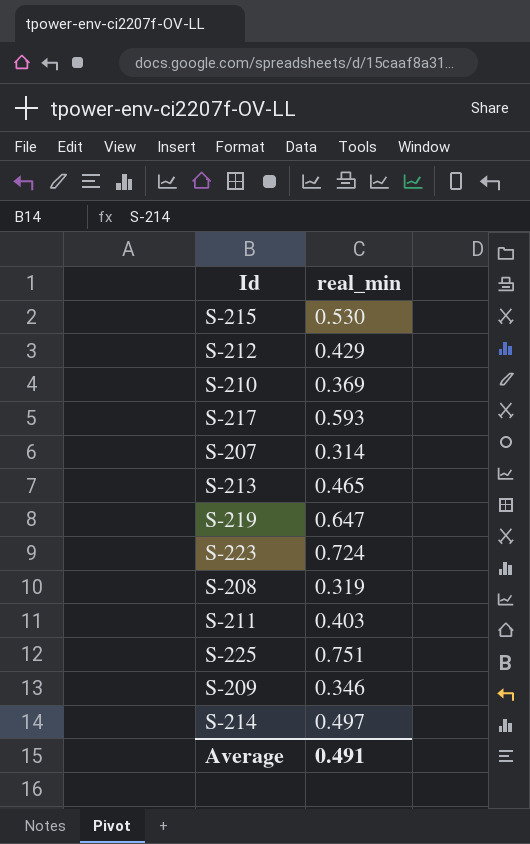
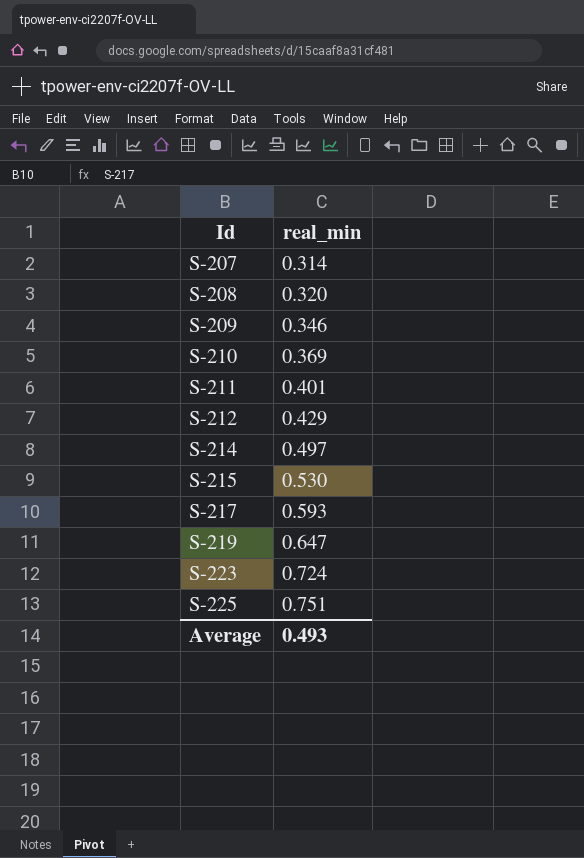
row order: none -> Id ascending
row S-213: 0.465 -> none
S-208 | real_min: 0.319 -> 0.320
S-211 | real_min: 0.403 -> 0.401
Average | real_min: 0.491 -> 0.493

